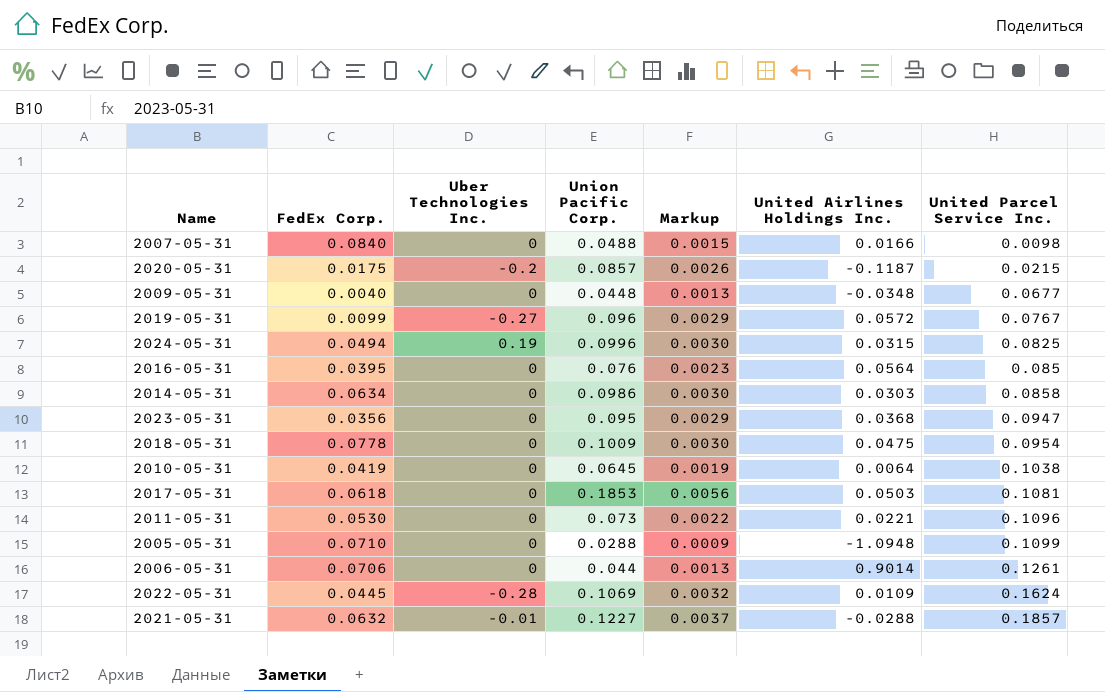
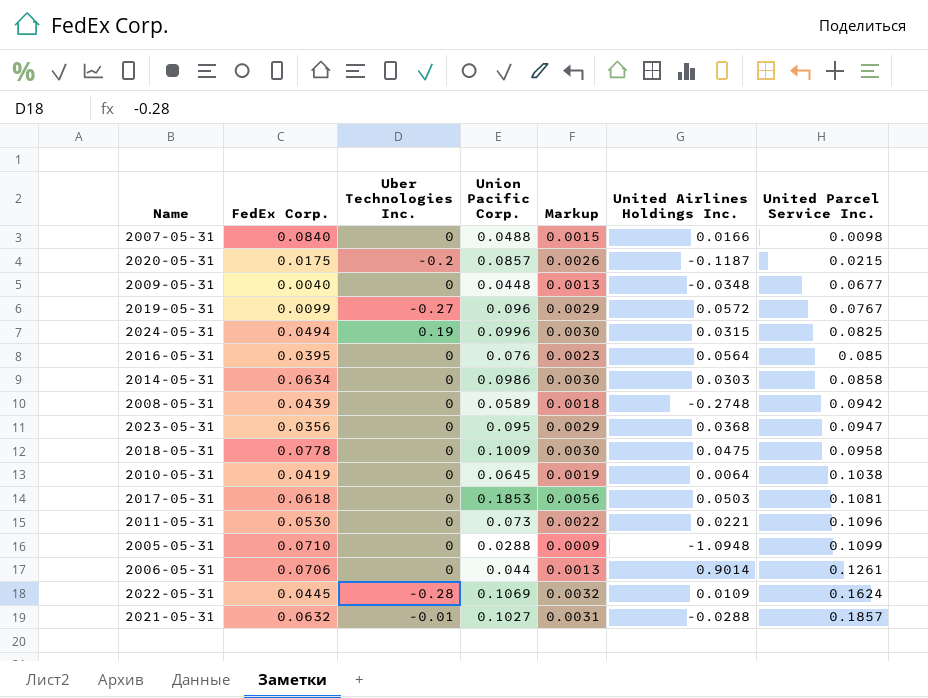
row 2008-05-31: none -> 0.0439 | 0 | 0.0589 | 0.0018 | -0.2748 | 0.0942
2018-05-31 | United Parcel Service Inc.: 0.0954 -> 0.0958
2021-05-31 | Union Pacific Corp.: 0.1227 -> 0.1027
2021-05-31 | Markup: 0.0037 -> 0.0031

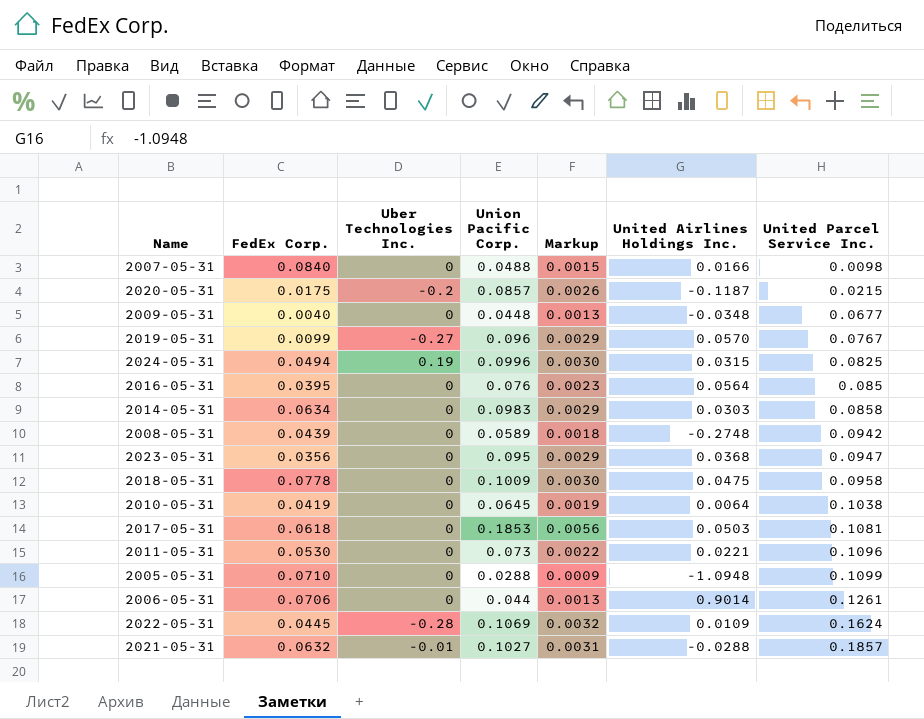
2019-05-31 | United Airlines Holdings Inc.: 0.0572 -> 0.0570
2014-05-31 | Union Pacific Corp.: 0.0986 -> 0.0983
2014-05-31 | Markup: 0.0030 -> 0.0029

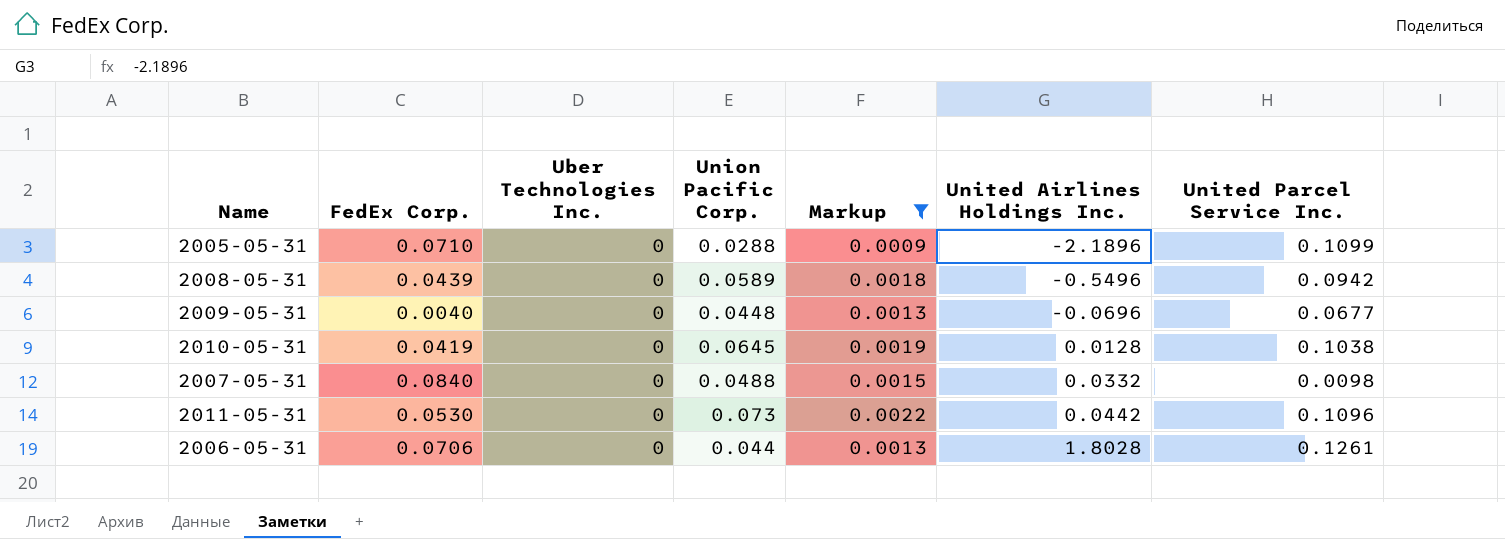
filter: none -> Markup <= 0.0022
row order: United Parcel Service Inc. ascending -> United Airlines Holdings Inc. ascending
2005-05-31 | United Airlines Holdings Inc.: -1.0948 -> -2.1896
2008-05-31 | United Airlines Holdings Inc.: -0.2748 -> -0.5496
2009-05-31 | United Airlines Holdings Inc.: -0.0348 -> -0.0696
2010-05-31 | United Airlines Holdings Inc.: 0.0064 -> 0.0128
2007-05-31 | United Airlines Holdings Inc.: 0.0166 -> 0.0332
2011-05-31 | United Airlines Holdings Inc.: 0.0221 -> 0.0442
2006-05-31 | United Airlines Holdings Inc.: 0.9014 -> 1.8028

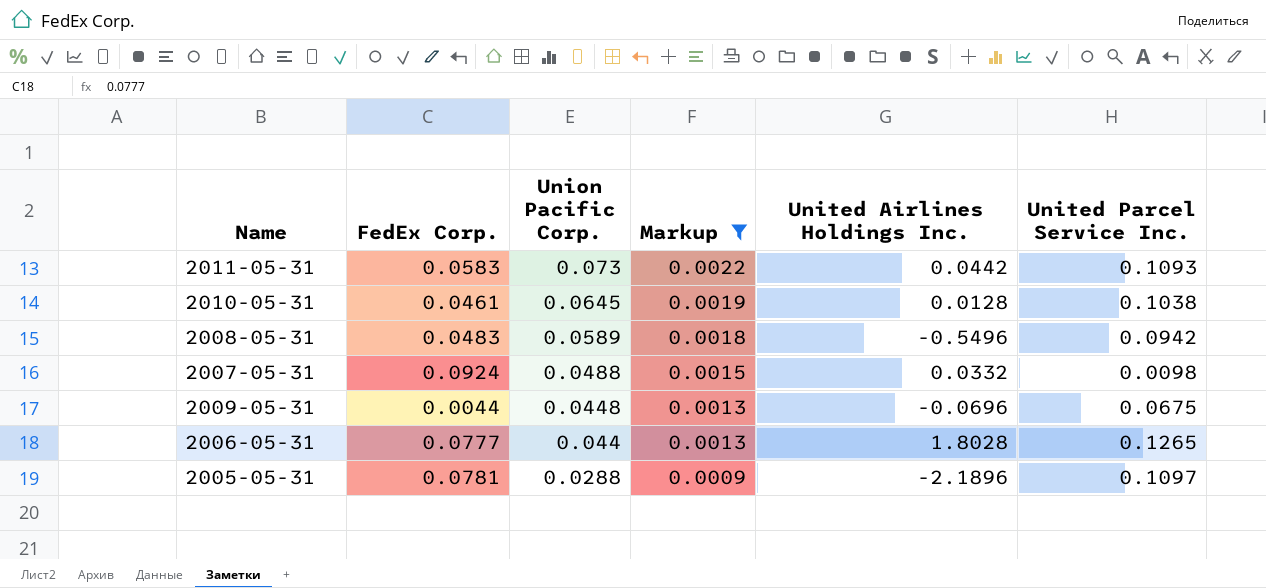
row order: United Airlines Holdings Inc. ascending -> Union Pacific Corp. descending
column Uber Technologies Inc. | position: 3 -> none
2011-05-31 | FedEx Corp.: 0.0530 -> 0.0583
2011-05-31 | United Parcel Service Inc.: 0.1096 -> 0.1093
2010-05-31 | FedEx Corp.: 0.0419 -> 0.0461
2008-05-31 | FedEx Corp.: 0.0439 -> 0.0483
2007-05-31 | FedEx Corp.: 0.0840 -> 0.0924
2009-05-31 | FedEx Corp.: 0.0040 -> 0.0044
2009-05-31 | United Parcel Service Inc.: 0.0677 -> 0.0675
2006-05-31 | FedEx Corp.: 0.0706 -> 0.0777
2006-05-31 | United Parcel Service Inc.: 0.1261 -> 0.1265
2005-05-31 | FedEx Corp.: 0.0710 -> 0.0781
2005-05-31 | United Parcel Service Inc.: 0.1099 -> 0.1097

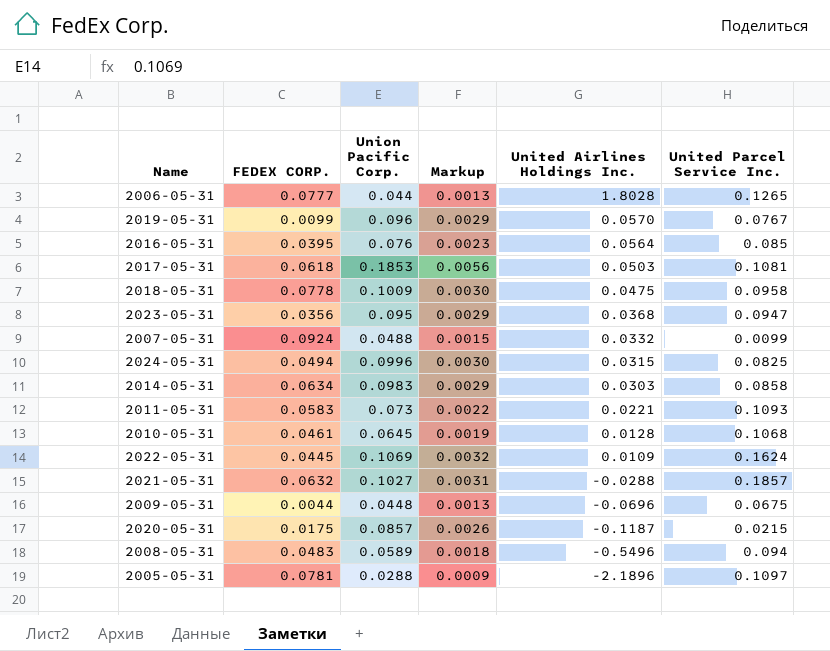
filter: Markup <= 0.0022 -> none
row order: Union Pacific Corp. descending -> United Airlines Holdings Inc. descending
column name: FedEx Corp. -> FEDEX CORP.
2007-05-31 | United Parcel Service Inc.: 0.0098 -> 0.0099
2011-05-31 | United Airlines Holdings Inc.: 0.0442 -> 0.0221
2010-05-31 | United Parcel Service Inc.: 0.1038 -> 0.1068
2008-05-31 | United Parcel Service Inc.: 0.0942 -> 0.094

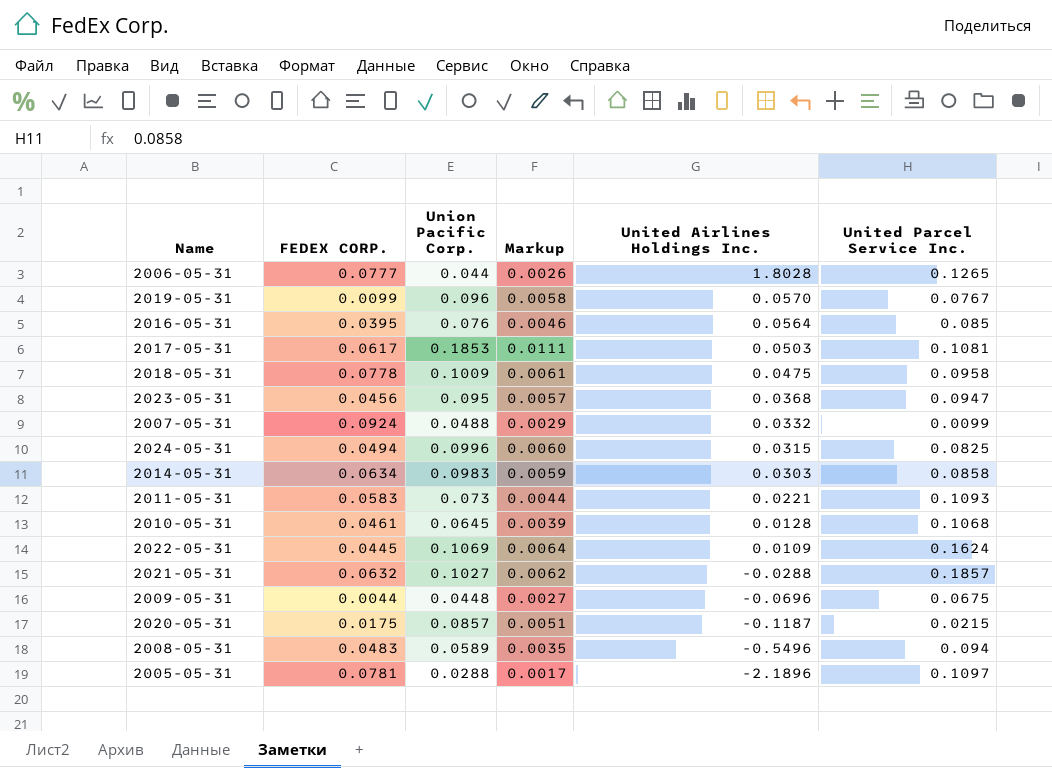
column Markup | formula: [Union Pacific Corp.] * 0.03 -> [Union Pacific Corp.] * 0.06
2017-05-31 | FEDEX CORP.: 0.0618 -> 0.0617
2023-05-31 | FEDEX CORP.: 0.0356 -> 0.0456

